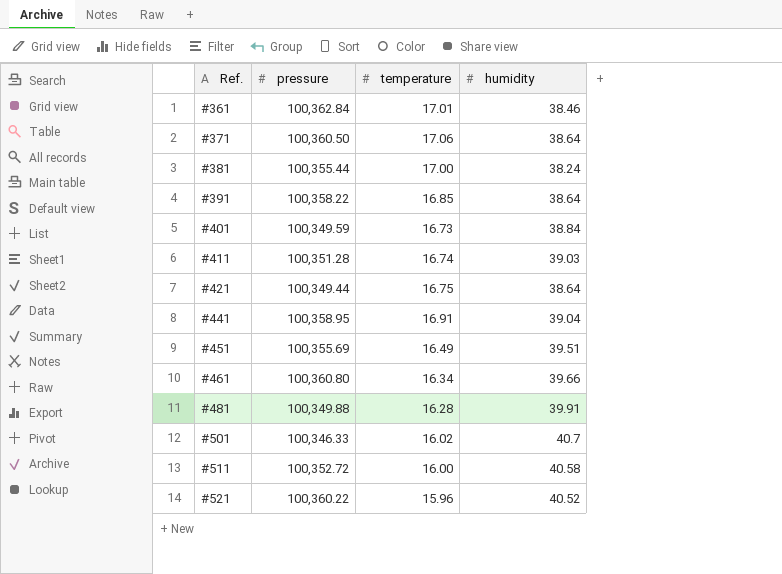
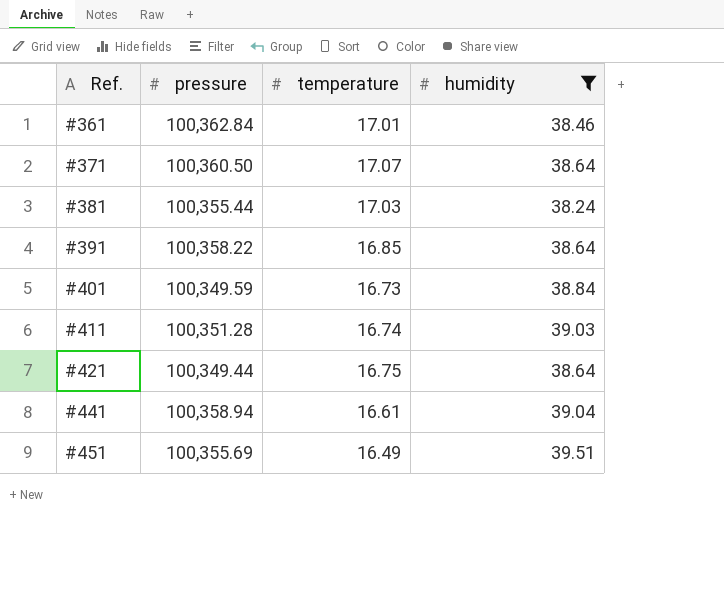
filter: none -> humidity <= 39.51
#371 | temperature: 17.06 -> 17.07
#381 | temperature: 17.00 -> 17.03
#441 | pressure: 100,358.95 -> 100,358.94
#441 | temperature: 16.91 -> 16.61

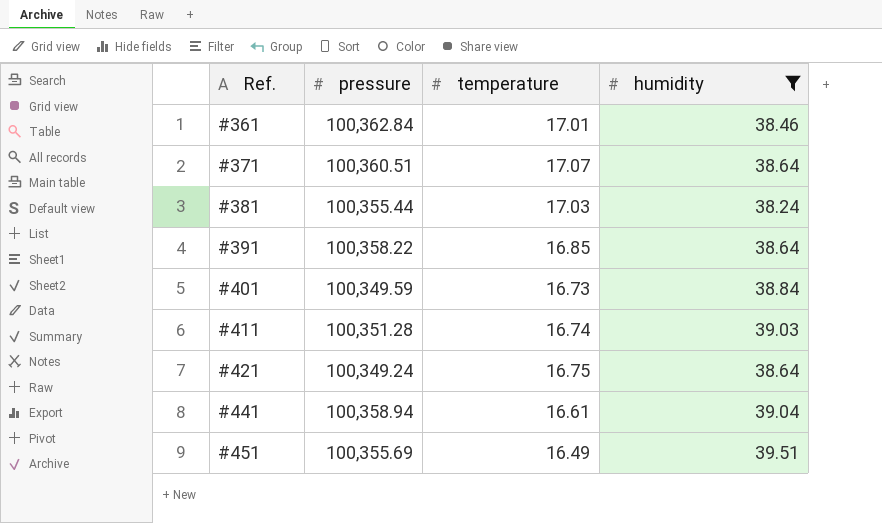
#371 | pressure: 100,360.50 -> 100,360.51
#421 | pressure: 100,349.44 -> 100,349.24

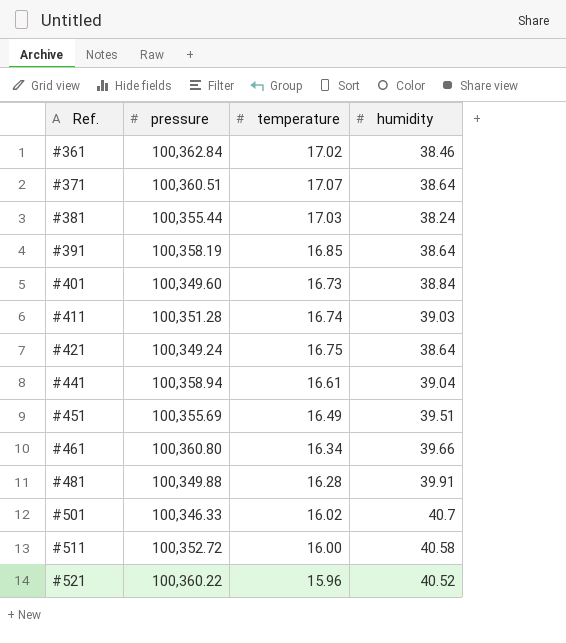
filter: humidity <= 39.51 -> none
#361 | temperature: 17.01 -> 17.02
#391 | pressure: 100,358.22 -> 100,358.19
#401 | pressure: 100,349.59 -> 100,349.60

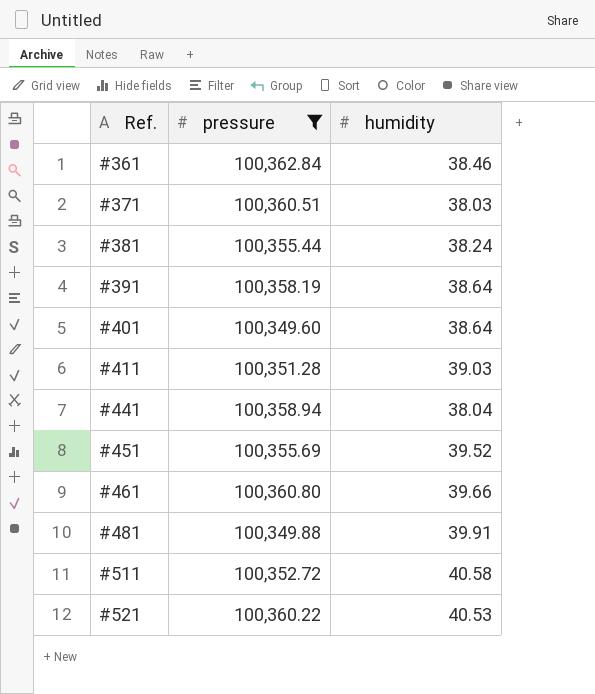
filter: none -> pressure >= 100,349.60
column temperature | position: 3 -> none
#371 | humidity: 38.64 -> 38.03
#401 | humidity: 38.84 -> 38.64
#441 | humidity: 39.04 -> 38.04
#451 | humidity: 39.51 -> 39.52
#521 | humidity: 40.52 -> 40.53

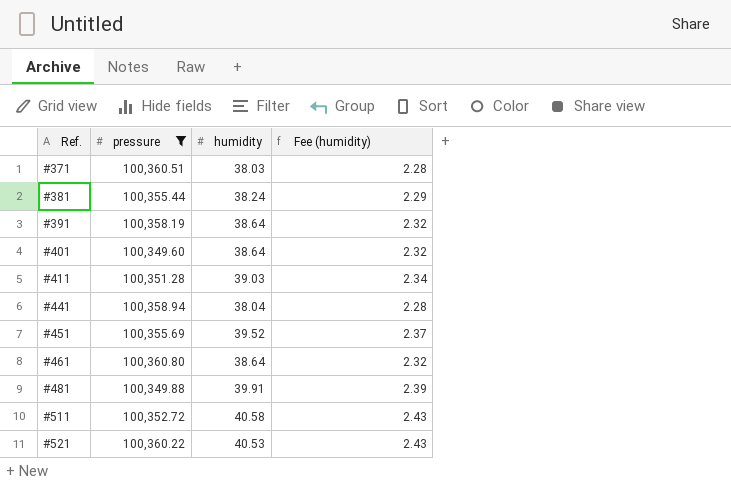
column Fee (humidity) | formula: none -> [humidity] * 0.06
row #361: 100,362.84 | 38.46 -> none
#461 | humidity: 39.66 -> 38.64

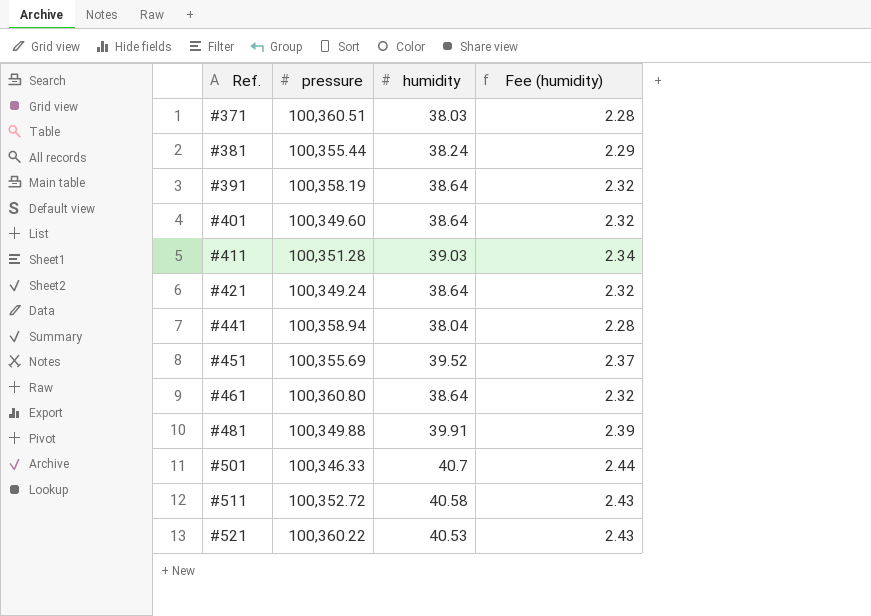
filter: pressure >= 100,349.60 -> none

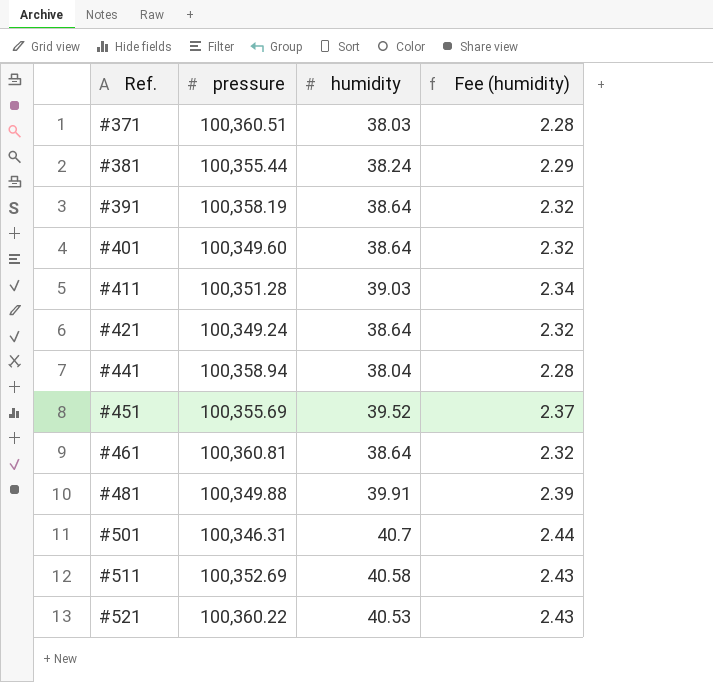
#461 | pressure: 100,360.80 -> 100,360.81
#501 | pressure: 100,346.33 -> 100,346.31
#511 | pressure: 100,352.72 -> 100,352.69

